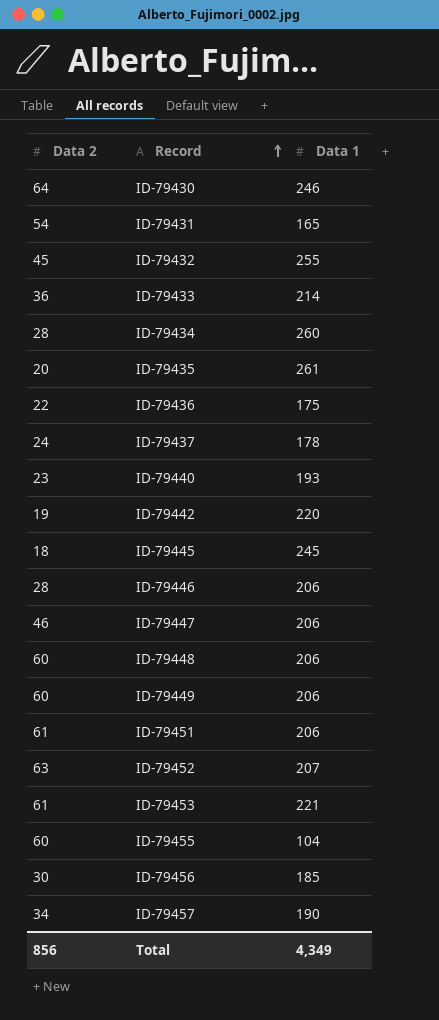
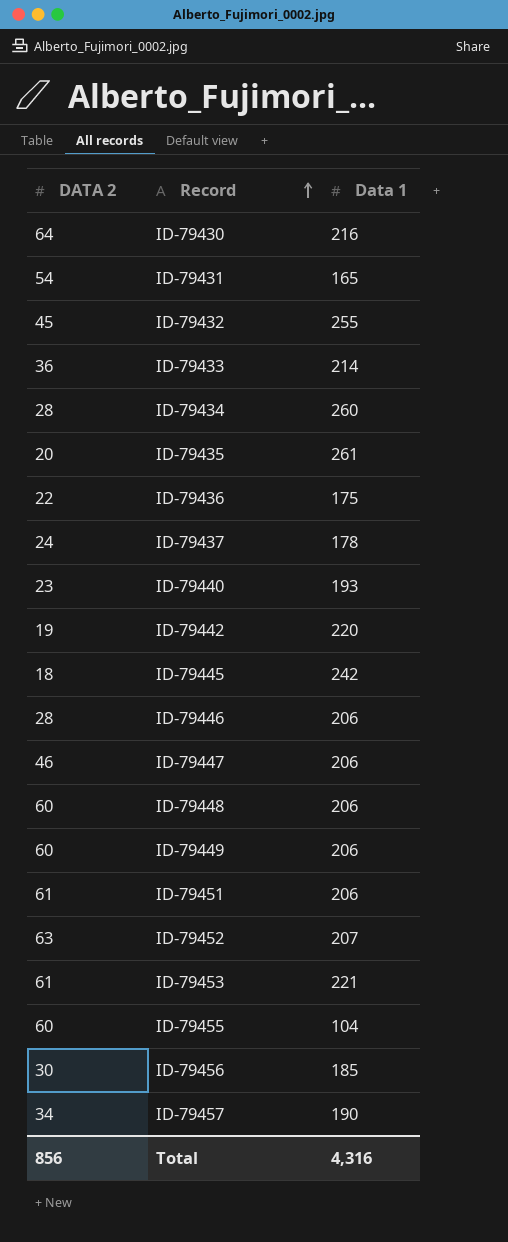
column name: Data 2 -> DATA 2
ID-79430 | Data 1: 246 -> 216
ID-79445 | Data 1: 245 -> 242
Total | Data 1: 4,349 -> 4,316

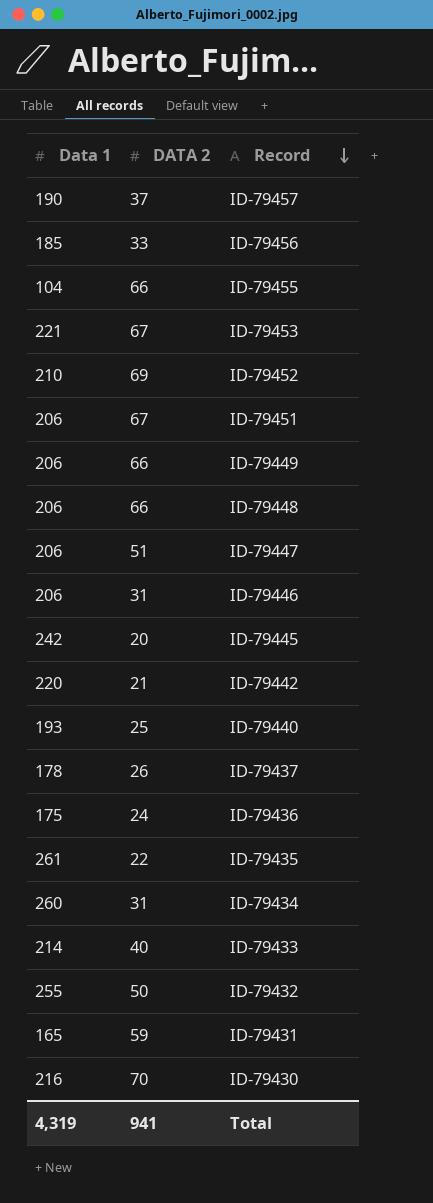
row order: Record ascending -> Record descending
column Data 1 | position: 3 -> 1
ID-79457 | DATA 2: 34 -> 37
ID-79456 | DATA 2: 30 -> 33
ID-79455 | DATA 2: 60 -> 66
ID-79453 | DATA 2: 61 -> 67
ID-79452 | Data 1: 207 -> 210
ID-79452 | DATA 2: 63 -> 69
ID-79451 | DATA 2: 61 -> 67
ID-79449 | DATA 2: 60 -> 66
ID-79448 | DATA 2: 60 -> 66
ID-79447 | DATA 2: 46 -> 51
ID-79446 | DATA 2: 28 -> 31
ID-79445 | DATA 2: 18 -> 20
ID-79442 | DATA 2: 19 -> 21
ID-79440 | DATA 2: 23 -> 25
ID-79437 | DATA 2: 24 -> 26
ID-79436 | DATA 2: 22 -> 24
ID-79435 | DATA 2: 20 -> 22
ID-79434 | DATA 2: 28 -> 31
ID-79433 | DATA 2: 36 -> 40
ID-79432 | DATA 2: 45 -> 50
ID-79431 | DATA 2: 54 -> 59
ID-79430 | DATA 2: 64 -> 70
Total | Data 1: 4,316 -> 4,319
Total | DATA 2: 856 -> 941

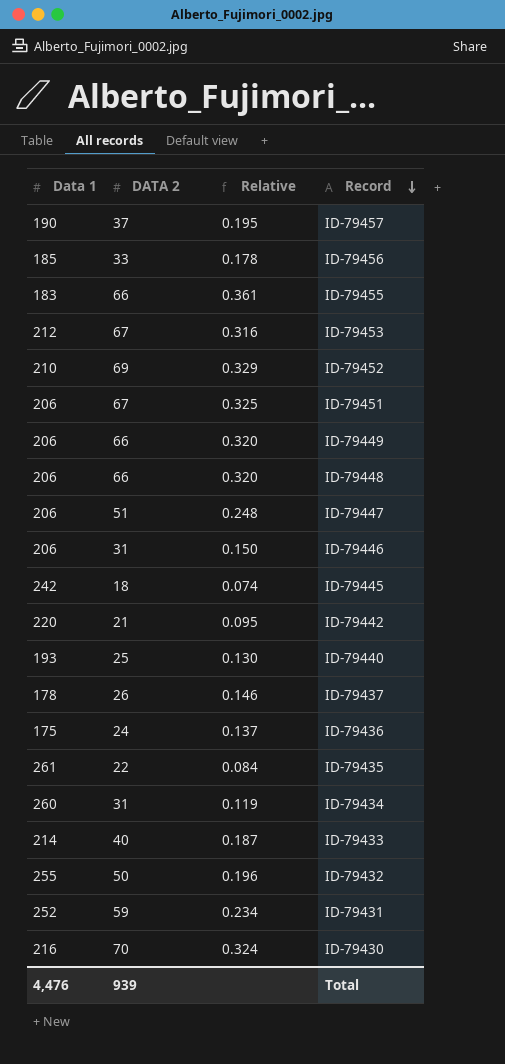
column Relative | formula: none -> [DATA 2] / [Data 1]
ID-79455 | Data 1: 104 -> 183
ID-79453 | Data 1: 221 -> 212
ID-79445 | DATA 2: 20 -> 18
ID-79431 | Data 1: 165 -> 252
Total | Data 1: 4,319 -> 4,476
Total | DATA 2: 941 -> 939

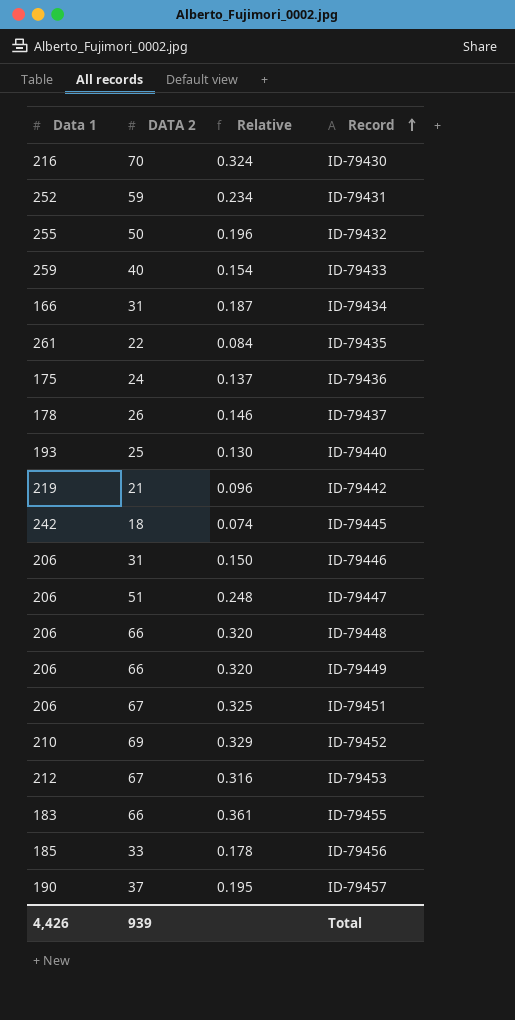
row order: Record descending -> Record ascending
ID-79433 | Data 1: 214 -> 259
ID-79433 | Relative: 0.187 -> 0.154
ID-79434 | Data 1: 260 -> 166
ID-79434 | Relative: 0.119 -> 0.187
ID-79442 | Data 1: 220 -> 219
ID-79442 | Relative: 0.095 -> 0.096
Total | Data 1: 4,476 -> 4,426

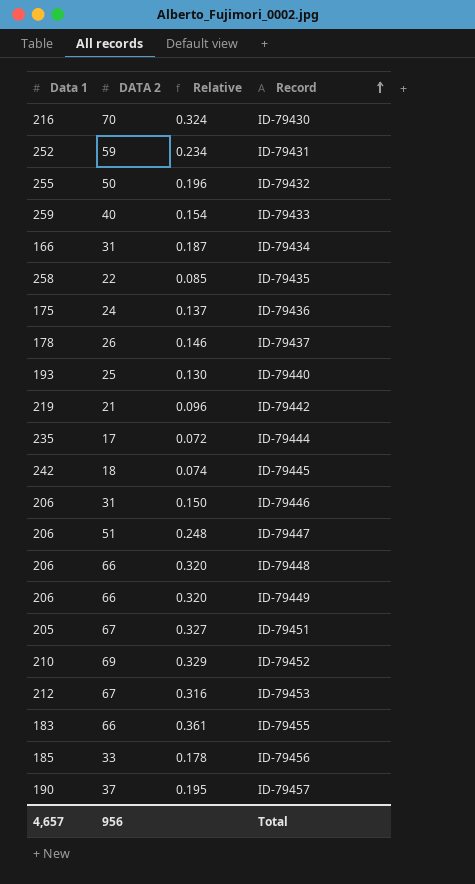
ID-79435 | Data 1: 261 -> 258
ID-79435 | Relative: 0.084 -> 0.085
row ID-79444: none -> 235 | 17 | 0.072
ID-79451 | Data 1: 206 -> 205
ID-79451 | Relative: 0.325 -> 0.327
Total | Data 1: 4,426 -> 4,657
Total | DATA 2: 939 -> 956

